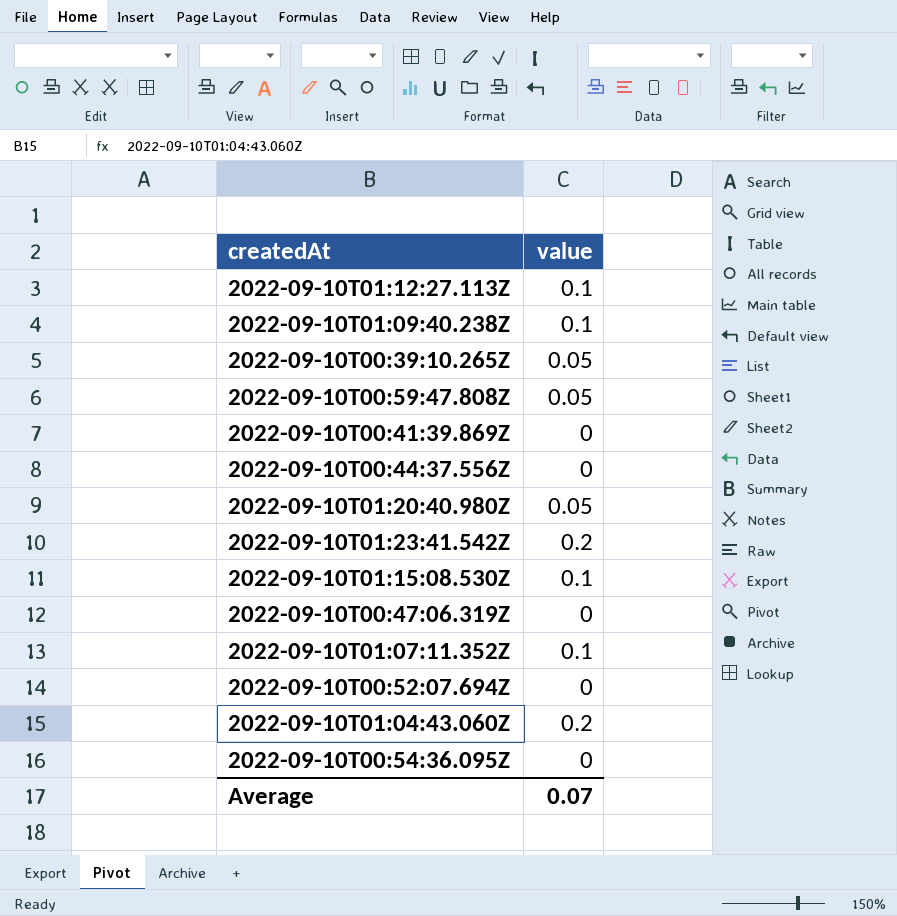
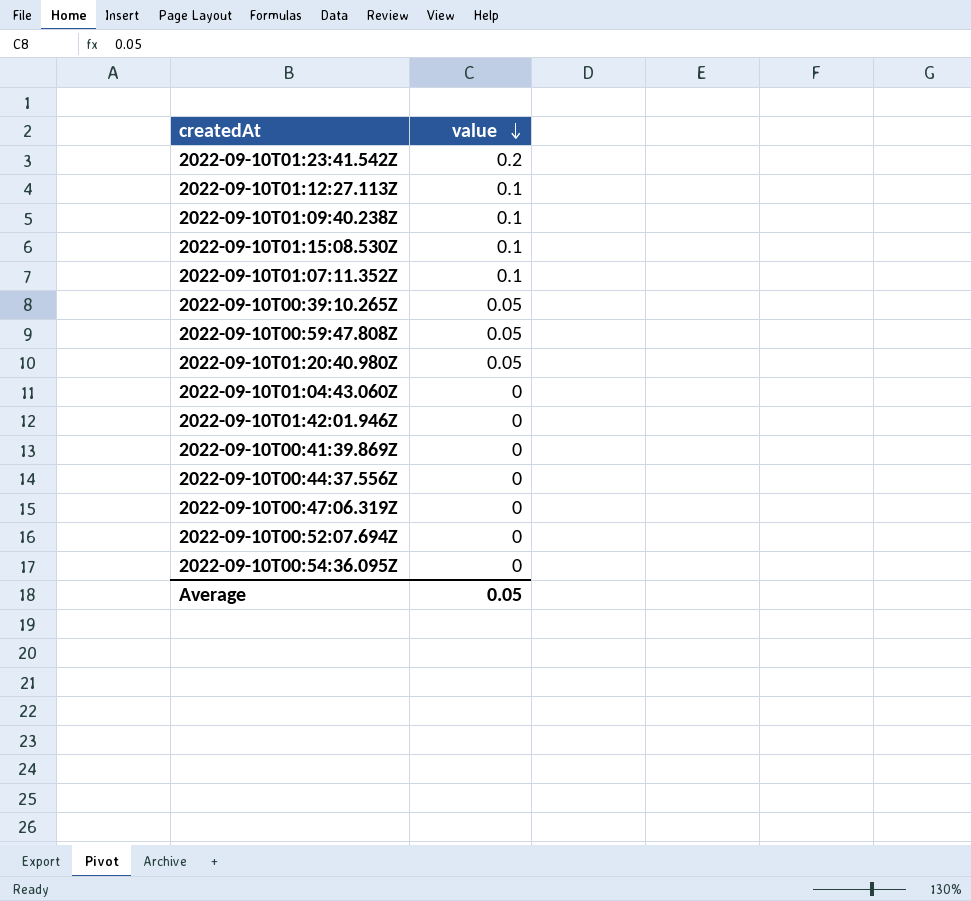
row order: none -> value descending
2022-09-10T01:04:43.060Z | value: 0.2 -> 0
row 2022-09-10T01:42:01.946Z: none -> 0
Average | value: 0.07 -> 0.05

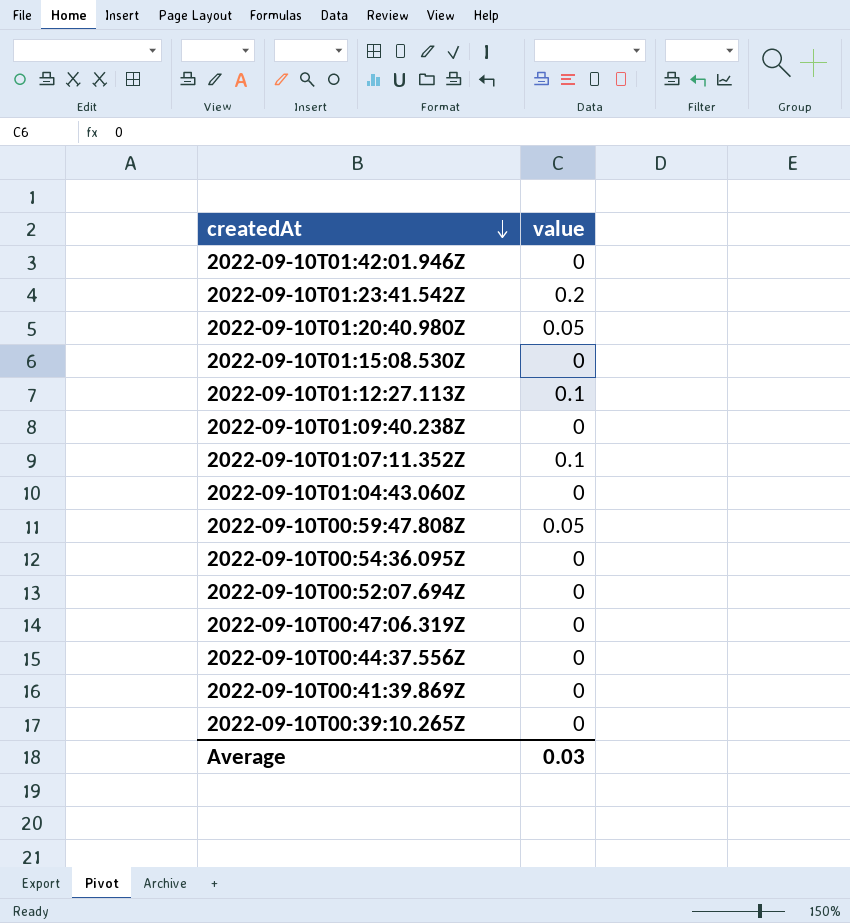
row order: value descending -> createdAt descending
2022-09-10T01:15:08.530Z | value: 0.1 -> 0
2022-09-10T01:09:40.238Z | value: 0.1 -> 0
2022-09-10T00:39:10.265Z | value: 0.05 -> 0
Average | value: 0.05 -> 0.03

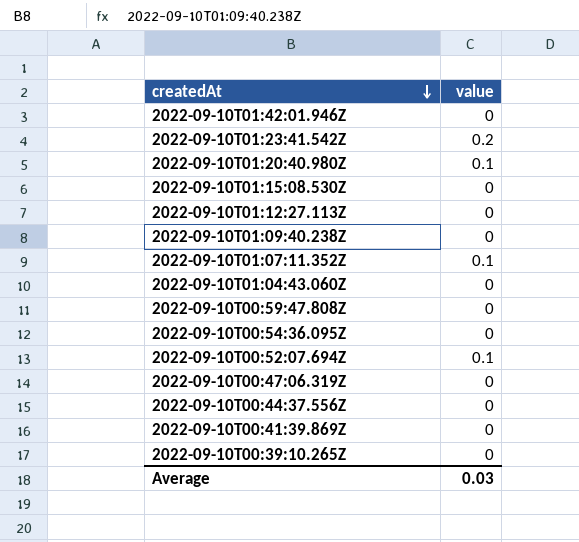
2022-09-10T01:20:40.980Z | value: 0.05 -> 0.1
2022-09-10T01:12:27.113Z | value: 0.1 -> 0
2022-09-10T00:59:47.808Z | value: 0.05 -> 0
2022-09-10T00:52:07.694Z | value: 0 -> 0.1

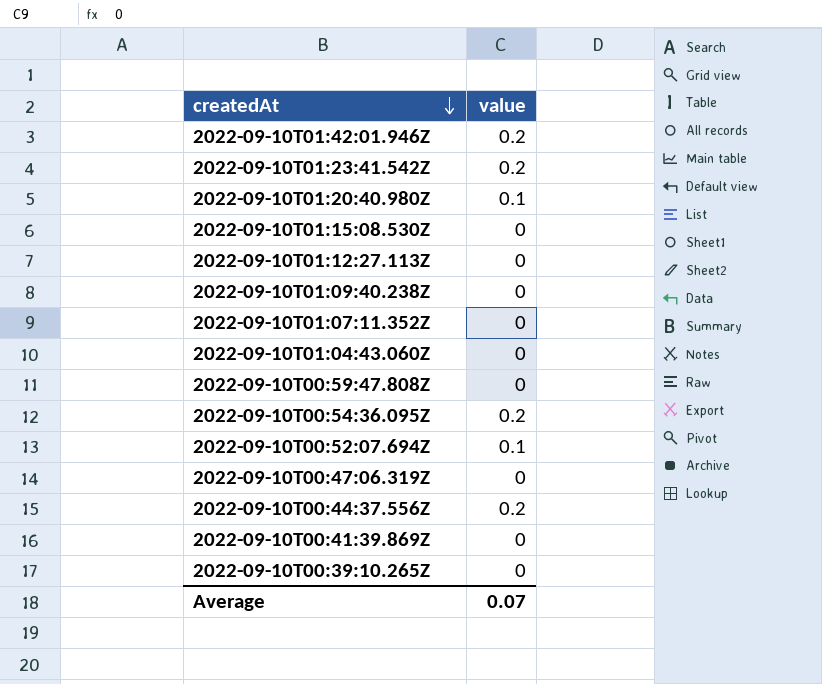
2022-09-10T01:42:01.946Z | value: 0 -> 0.2
2022-09-10T01:07:11.352Z | value: 0.1 -> 0
2022-09-10T00:54:36.095Z | value: 0 -> 0.2
2022-09-10T00:44:37.556Z | value: 0 -> 0.2
Average | value: 0.03 -> 0.07

